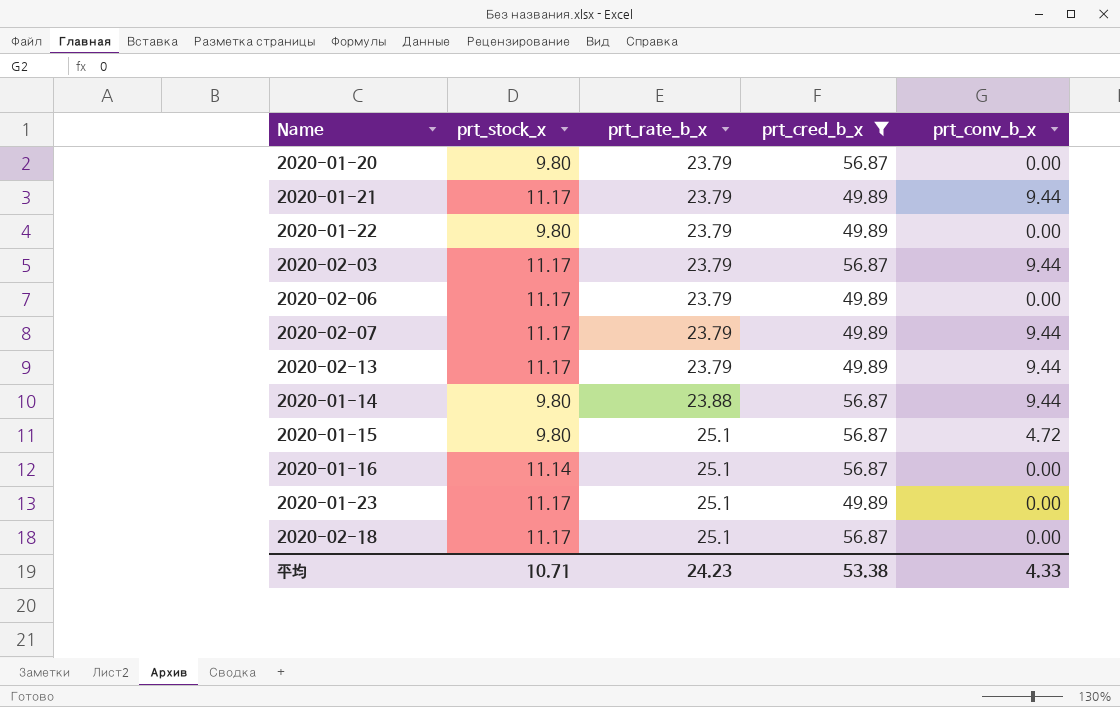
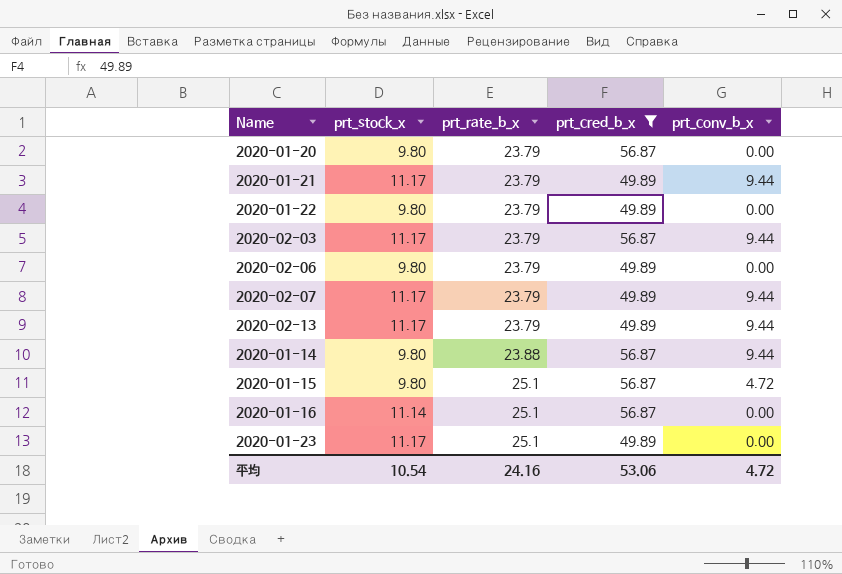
row 2020-02-18: 11.17 | 25.1 | 56.87 | 0.00 -> none
2020-02-06 | prt_stock_x: 11.17 -> 9.80
平均 | prt_stock_x: 10.71 -> 10.54
平均 | prt_rate_b_x: 24.23 -> 24.16
平均 | prt_cred_b_x: 53.38 -> 53.06
平均 | prt_conv_b_x: 4.33 -> 4.72

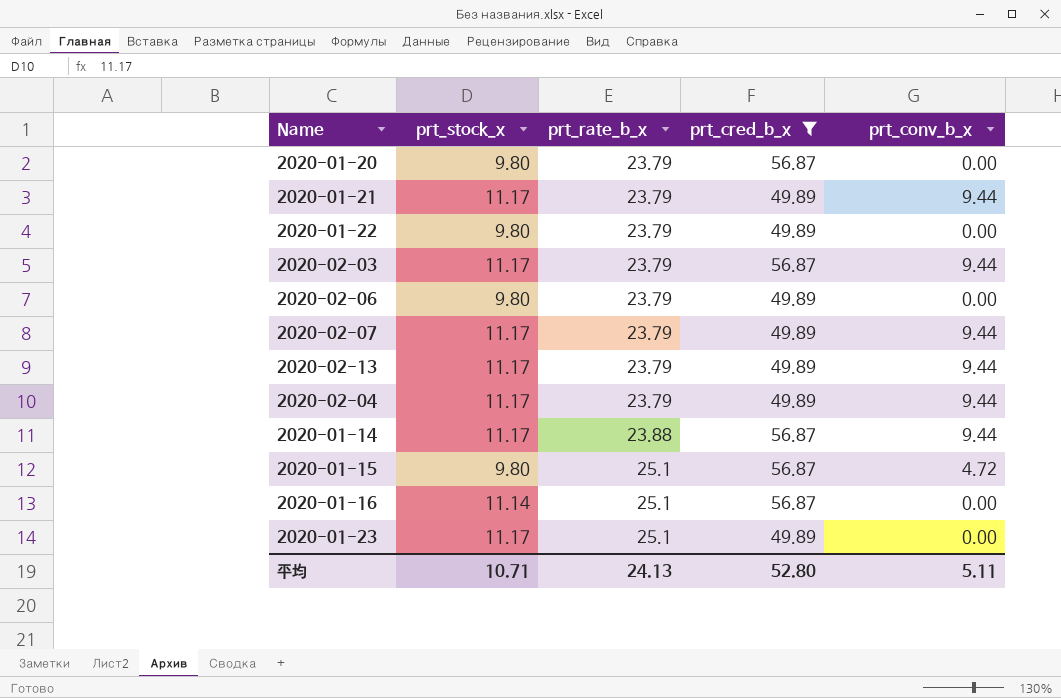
row 2020-02-04: none -> 11.17 | 23.79 | 49.89 | 9.44
2020-01-14 | prt_stock_x: 9.80 -> 11.17
平均 | prt_stock_x: 10.54 -> 10.71
平均 | prt_rate_b_x: 24.16 -> 24.13
平均 | prt_cred_b_x: 53.06 -> 52.80
平均 | prt_conv_b_x: 4.72 -> 5.11

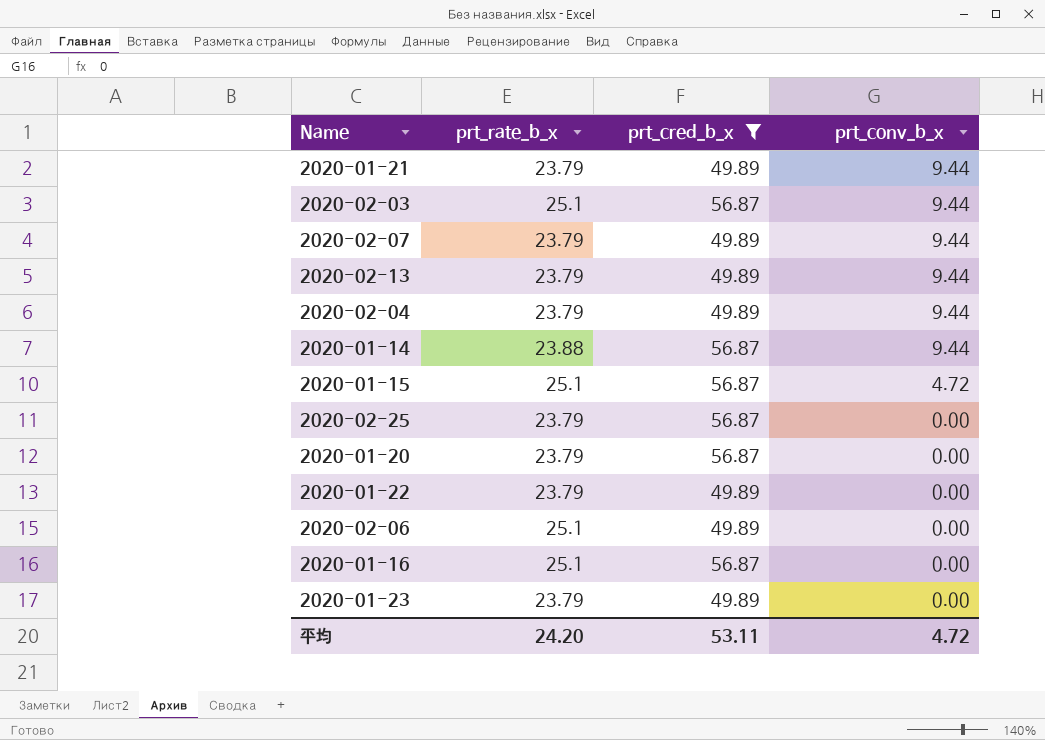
row order: prt_rate_b_x ascending -> prt_conv_b_x descending
column prt_stock_x | position: 2 -> none
2020-02-03 | prt_rate_b_x: 23.79 -> 25.1
row 2020-02-25: none -> 23.79 | 56.87 | 0.00
2020-02-06 | prt_rate_b_x: 23.79 -> 25.1
2020-01-23 | prt_rate_b_x: 25.1 -> 23.79
平均 | prt_rate_b_x: 24.13 -> 24.20
平均 | prt_cred_b_x: 52.80 -> 53.11
平均 | prt_conv_b_x: 5.11 -> 4.72

